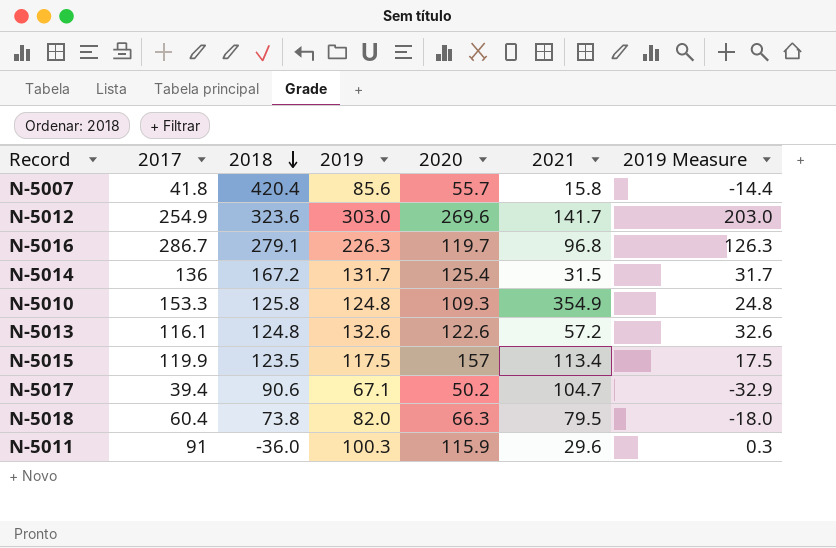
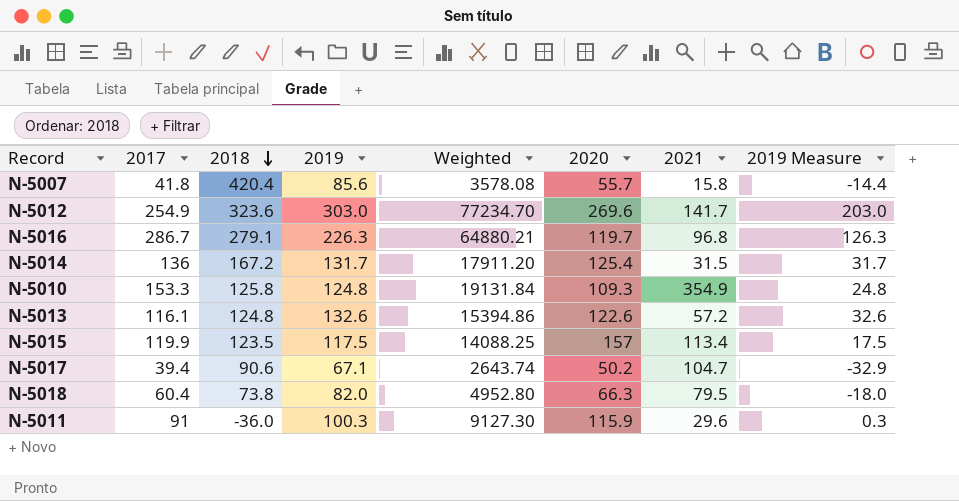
column Weighted | formula: none -> [2017] * [2019]

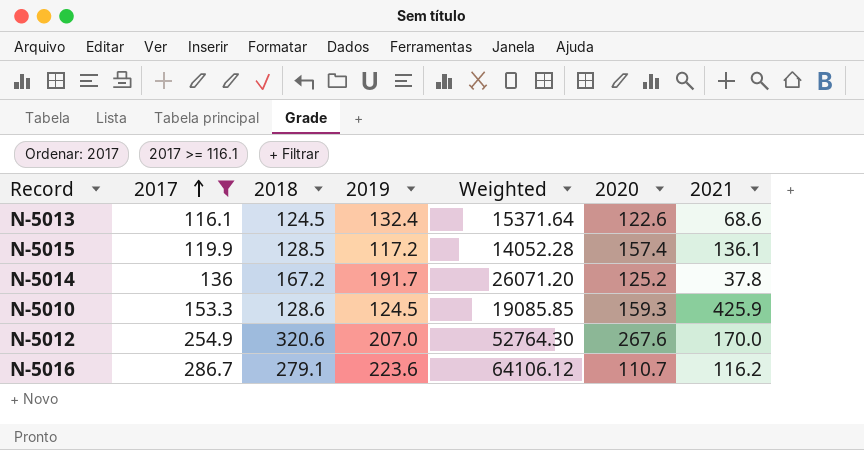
filter: none -> 2017 >= 116.1
row order: 2018 descending -> 2017 ascending
column 2019 Measure | formula: [2019] - 100 -> none
N-5013 | 2018: 124.8 -> 124.5
N-5013 | 2019: 132.6 -> 132.4
N-5013 | Weighted: 15394.86 -> 15371.64
N-5013 | 2021: 57.2 -> 68.6
N-5015 | 2018: 123.5 -> 128.5
N-5015 | 2019: 117.5 -> 117.2
N-5015 | Weighted: 14088.25 -> 14052.28
N-5015 | 2020: 157 -> 157.4
N-5015 | 2021: 113.4 -> 136.1
N-5014 | 2019: 131.7 -> 191.7
N-5014 | Weighted: 17911.20 -> 26071.20
N-5014 | 2020: 125.4 -> 125.2
N-5014 | 2021: 31.5 -> 37.8
N-5010 | 2018: 125.8 -> 128.6
N-5010 | 2019: 124.8 -> 124.5
N-5010 | Weighted: 19131.84 -> 19085.85
N-5010 | 2020: 109.3 -> 159.3
N-5010 | 2021: 354.9 -> 425.9
N-5012 | 2018: 323.6 -> 320.6
N-5012 | 2019: 303.0 -> 207.0
N-5012 | Weighted: 77234.70 -> 52764.30
N-5012 | 2020: 269.6 -> 267.6
N-5012 | 2021: 141.7 -> 170.0
N-5016 | 2019: 226.3 -> 223.6
N-5016 | Weighted: 64880.21 -> 64106.12
N-5016 | 2020: 119.7 -> 110.7
N-5016 | 2021: 96.8 -> 116.2

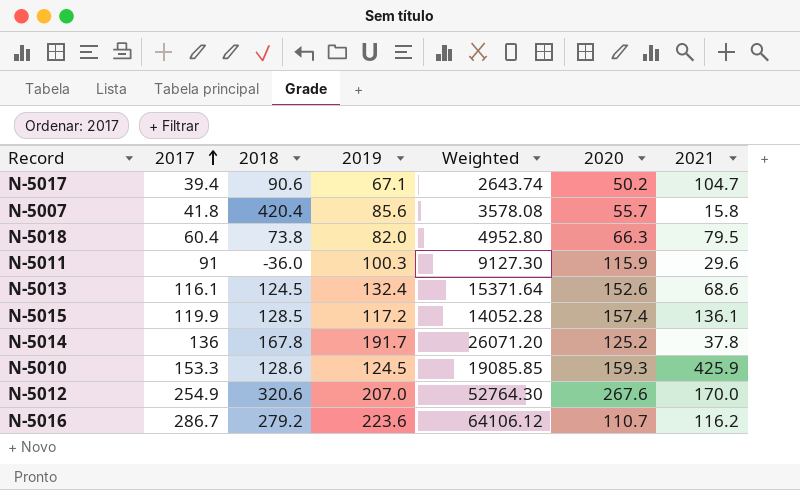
filter: 2017 >= 116.1 -> none
N-5013 | 2020: 122.6 -> 152.6
N-5014 | 2018: 167.2 -> 167.8
N-5016 | 2018: 279.1 -> 279.2

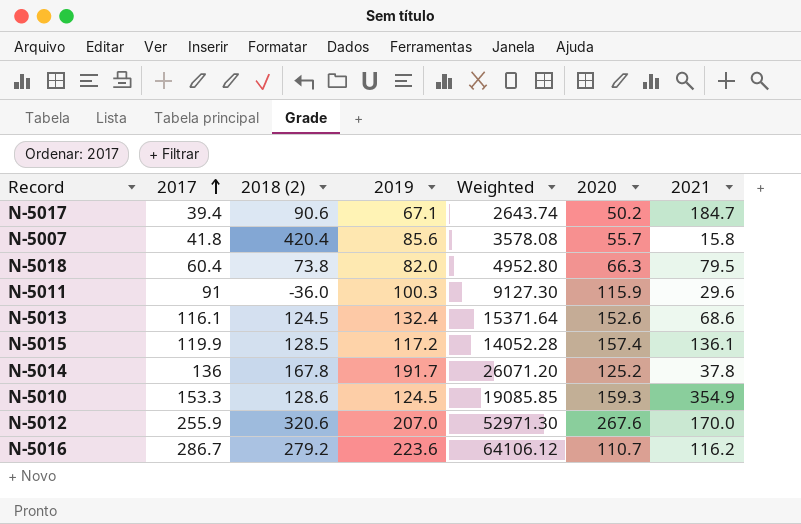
column name: 2018 -> 2018 (2)
N-5017 | 2021: 104.7 -> 184.7
N-5010 | 2021: 425.9 -> 354.9
N-5012 | 2017: 254.9 -> 255.9
N-5012 | Weighted: 52764.30 -> 52971.30

